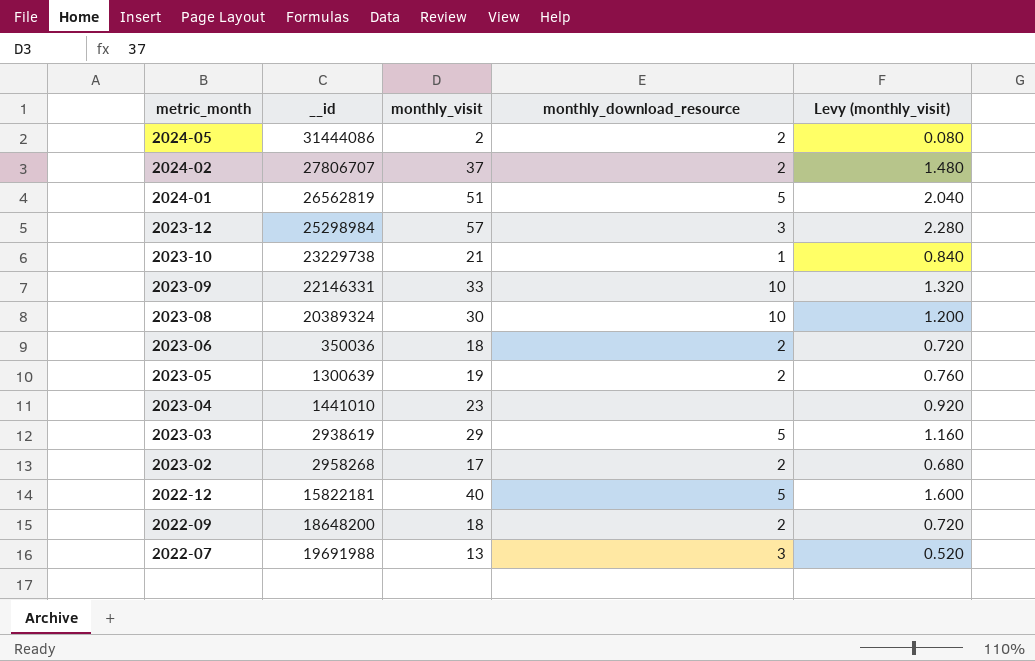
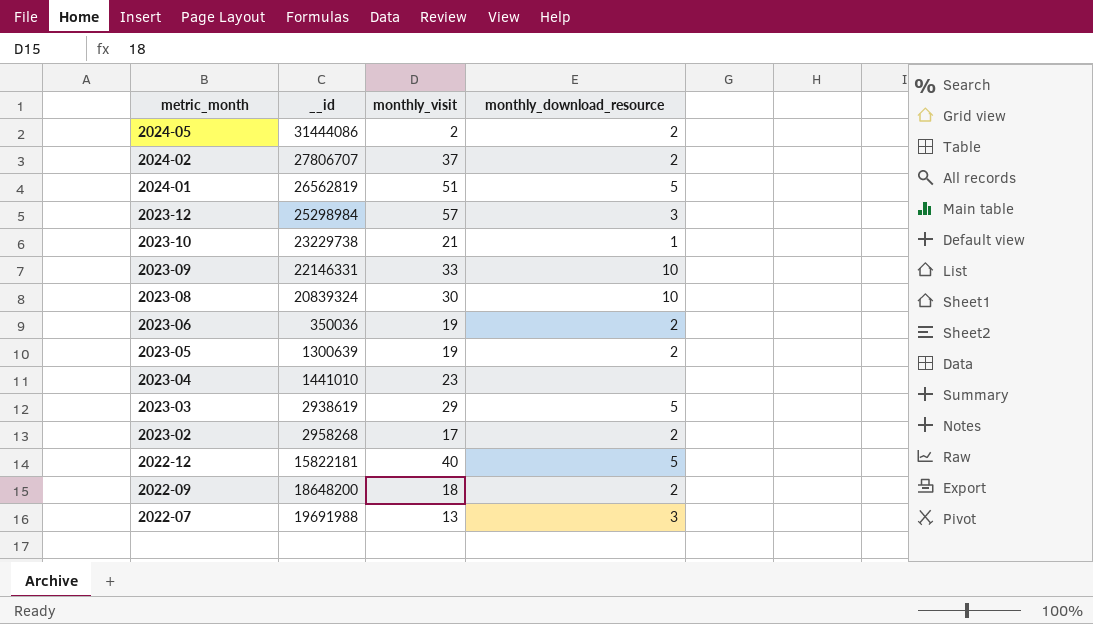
column Levy (monthly_visit) | formula: [monthly_visit] * 0.04 -> none
2023-08 | __id: 20389324 -> 20839324
2023-06 | monthly_visit: 18 -> 19

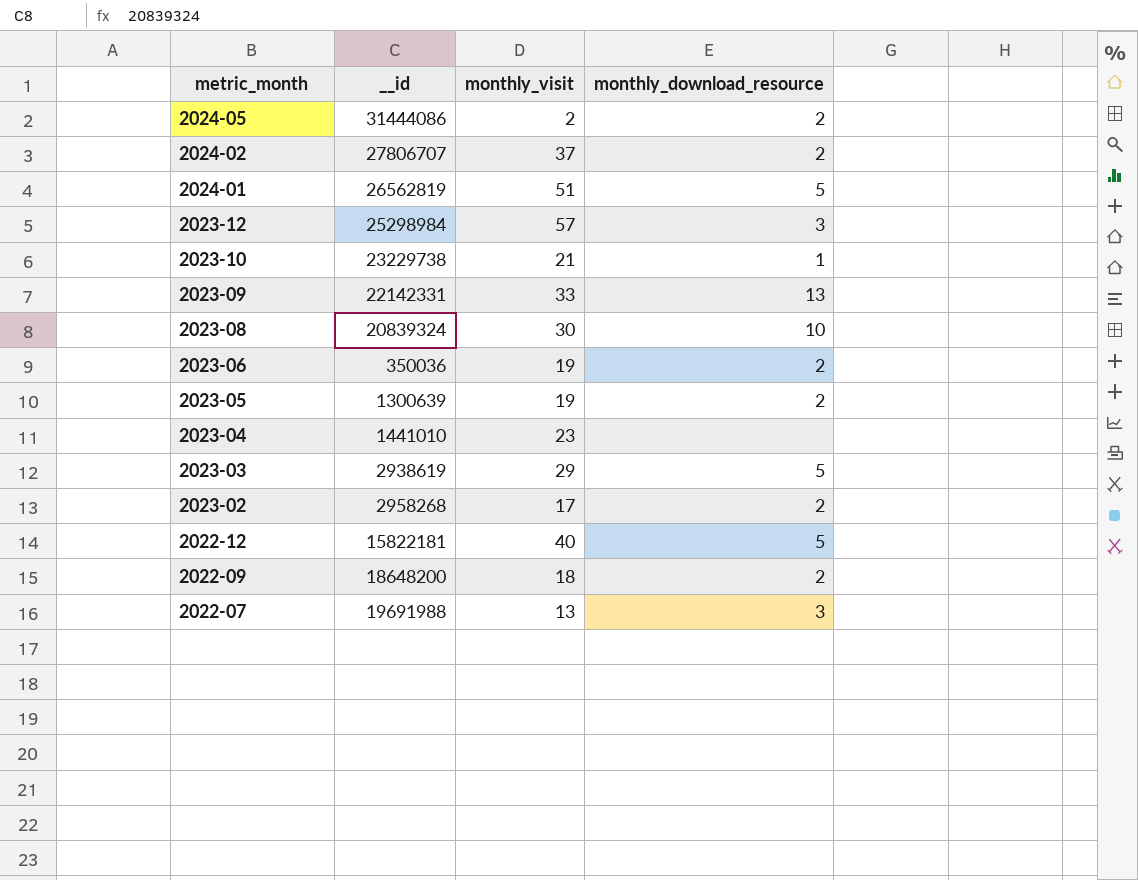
2023-09 | __id: 22146331 -> 22142331
2023-09 | monthly_download_resource: 10 -> 13

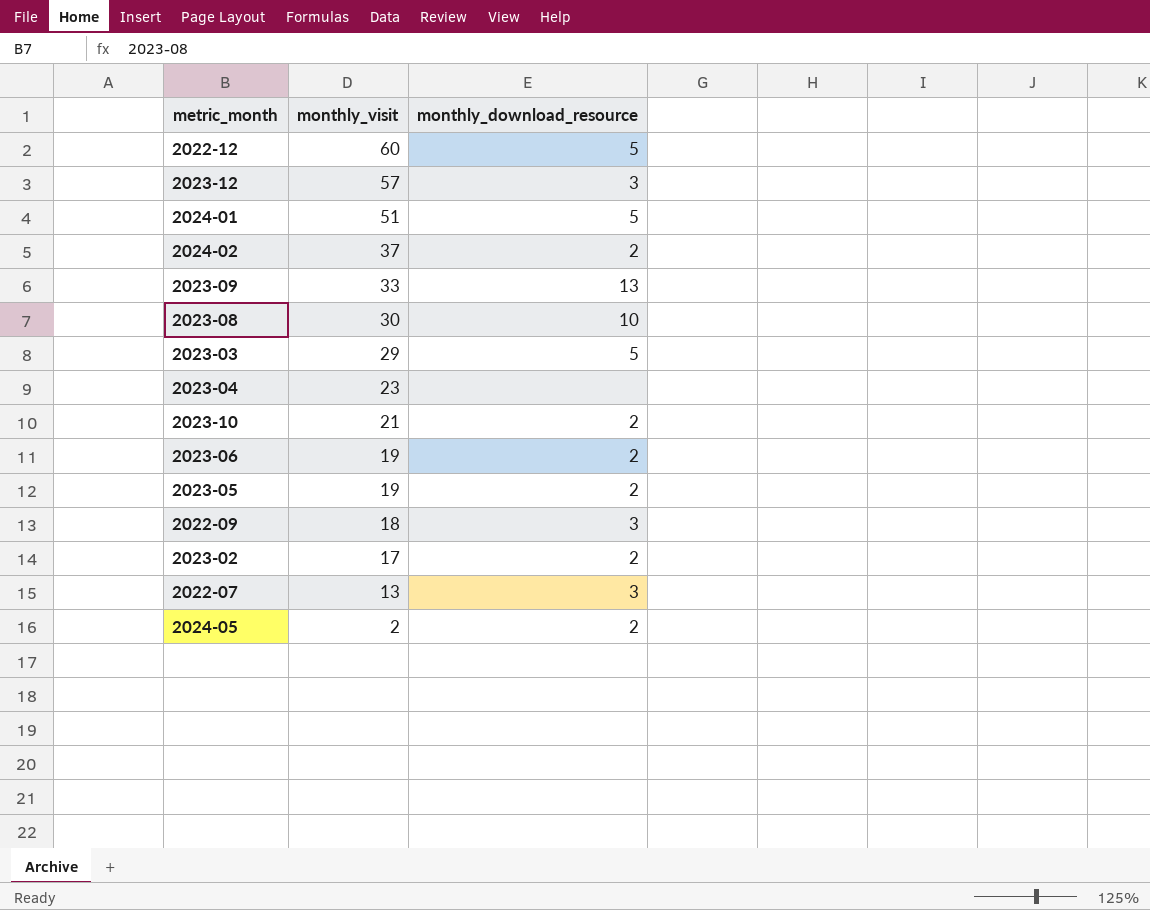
row order: metric_month descending -> monthly_visit descending
column __id | position: 2 -> none
2022-12 | monthly_visit: 40 -> 60
2023-10 | monthly_download_resource: 1 -> 2
2022-09 | monthly_download_resource: 2 -> 3

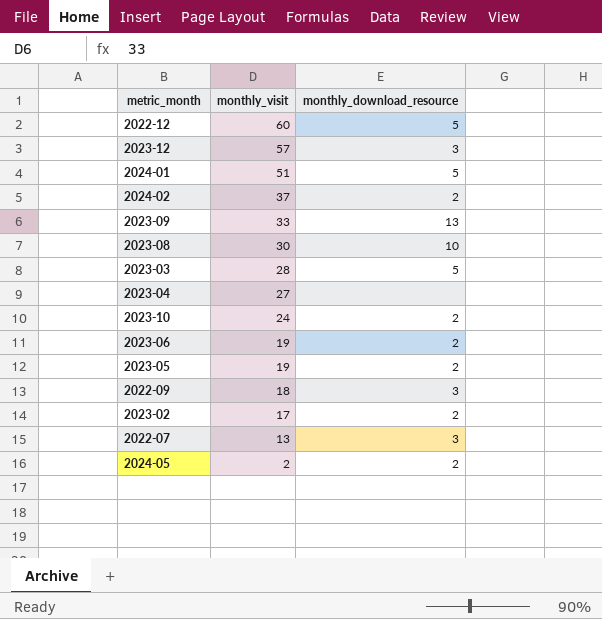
2023-03 | monthly_visit: 29 -> 28
2023-04 | monthly_visit: 23 -> 27
2023-10 | monthly_visit: 21 -> 24

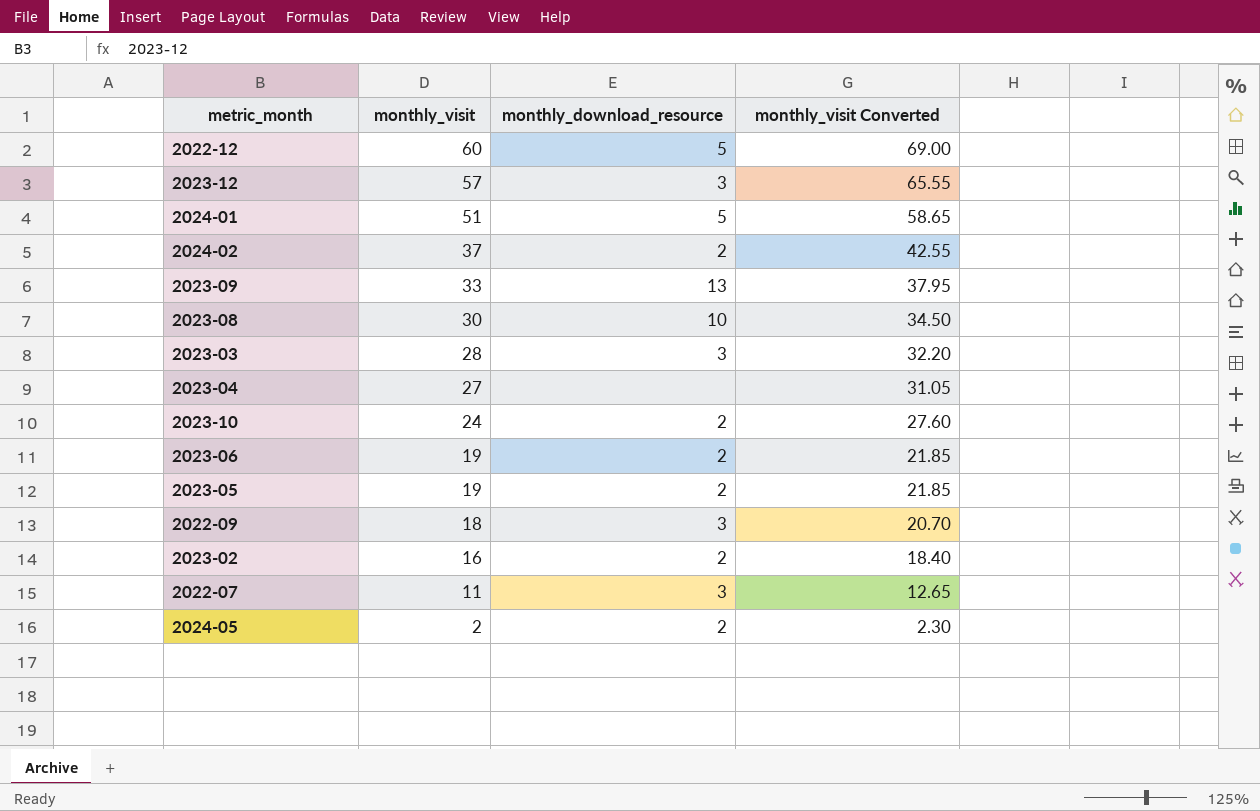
column monthly_visit Converted | formula: none -> [monthly_visit] * 1.15
2023-03 | monthly_download_resource: 5 -> 3
2023-02 | monthly_visit: 17 -> 16
2022-07 | monthly_visit: 13 -> 11

